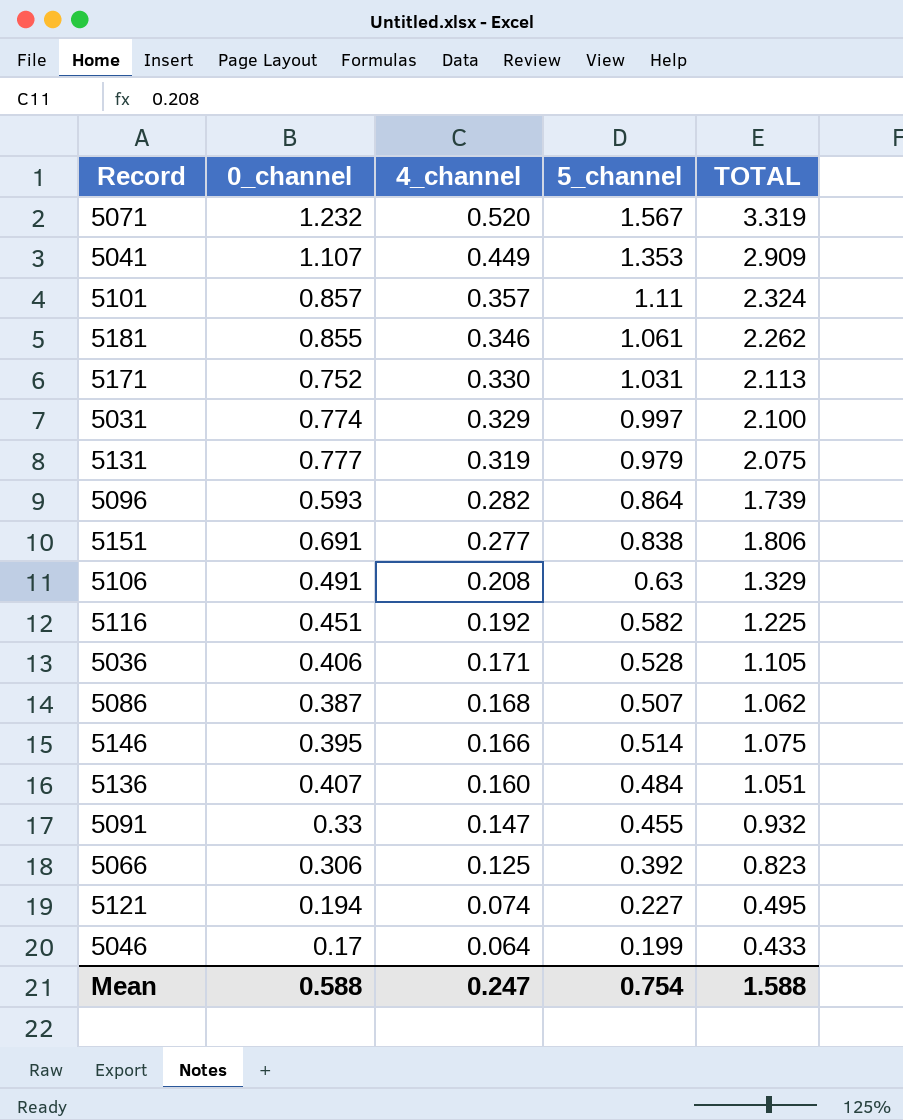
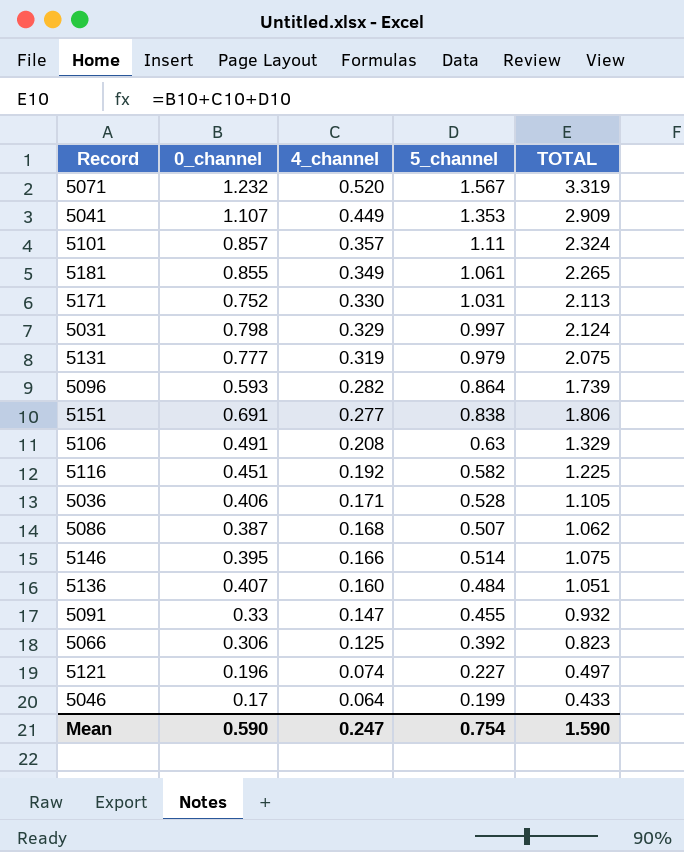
5181 | 4_channel: 0.346 -> 0.349
5181 | TOTAL: 2.262 -> 2.265
5031 | 0_channel: 0.774 -> 0.798
5031 | TOTAL: 2.100 -> 2.124
5121 | 0_channel: 0.194 -> 0.196
5121 | TOTAL: 0.495 -> 0.497
Mean | 0_channel: 0.588 -> 0.590
Mean | TOTAL: 1.588 -> 1.590

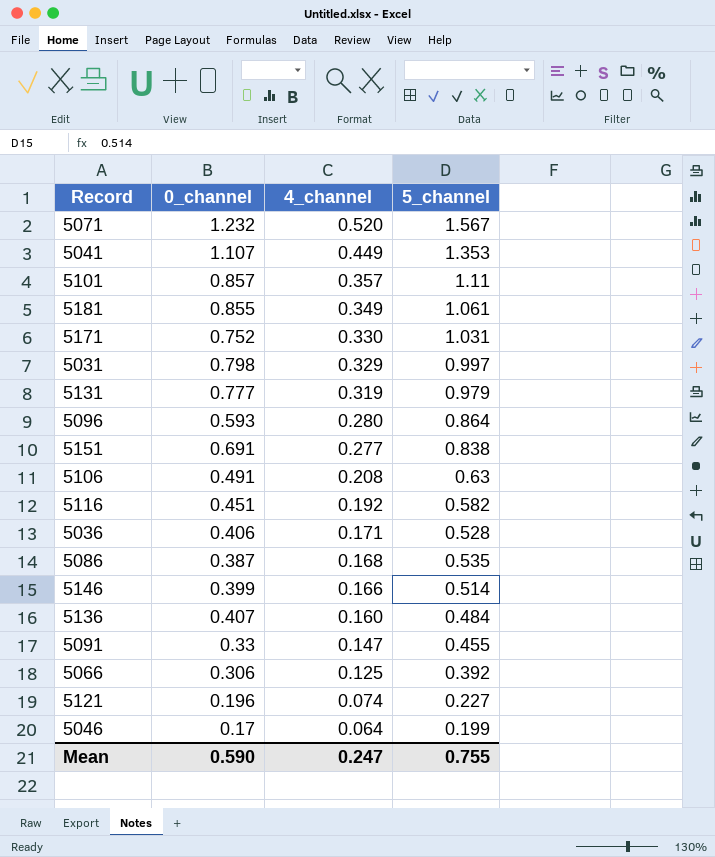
column TOTAL | formula: [0_channel] + [4_channel] + [5_channel] -> none
5096 | 4_channel: 0.282 -> 0.280
5086 | 5_channel: 0.507 -> 0.535
5146 | 0_channel: 0.395 -> 0.399
Mean | 5_channel: 0.754 -> 0.755

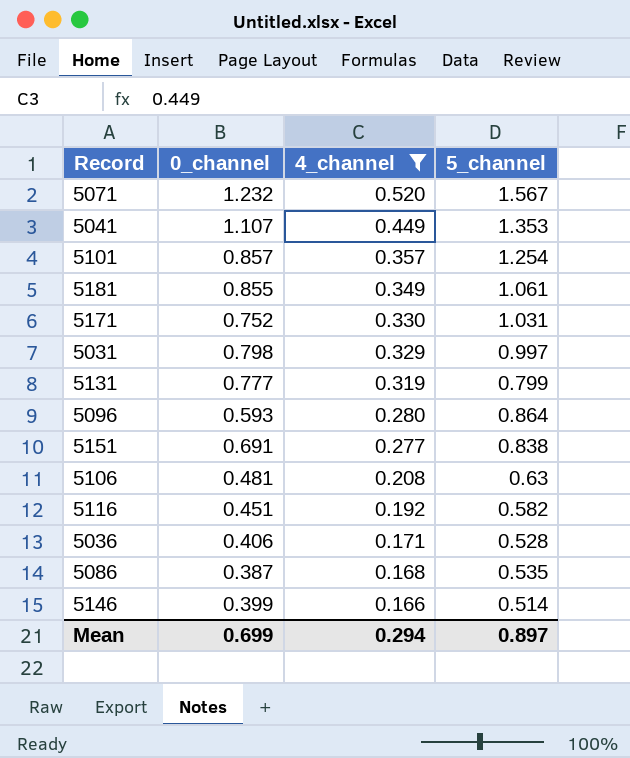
filter: none -> 4_channel >= 0.166
5101 | 5_channel: 1.11 -> 1.254
5131 | 5_channel: 0.979 -> 0.799
5106 | 0_channel: 0.491 -> 0.481
Mean | 0_channel: 0.590 -> 0.699
Mean | 4_channel: 0.247 -> 0.294
Mean | 5_channel: 0.755 -> 0.897

